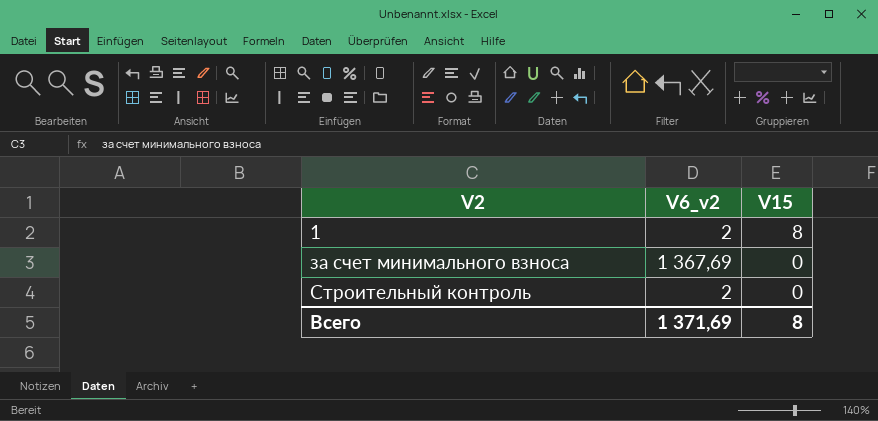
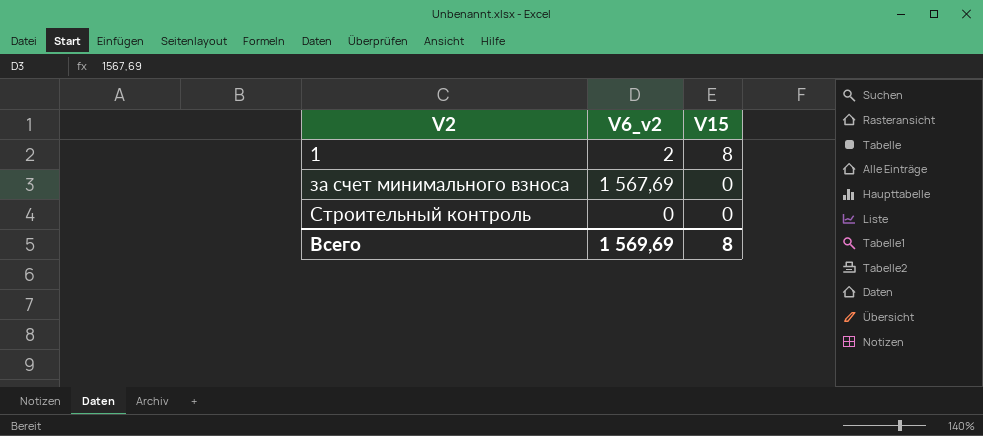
за счет минимального взноса | V6_v2: 1 367,69 -> 1 567,69
Строительный контроль | V6_v2: 2 -> 0
Всего | V6_v2: 1 371,69 -> 1 569,69

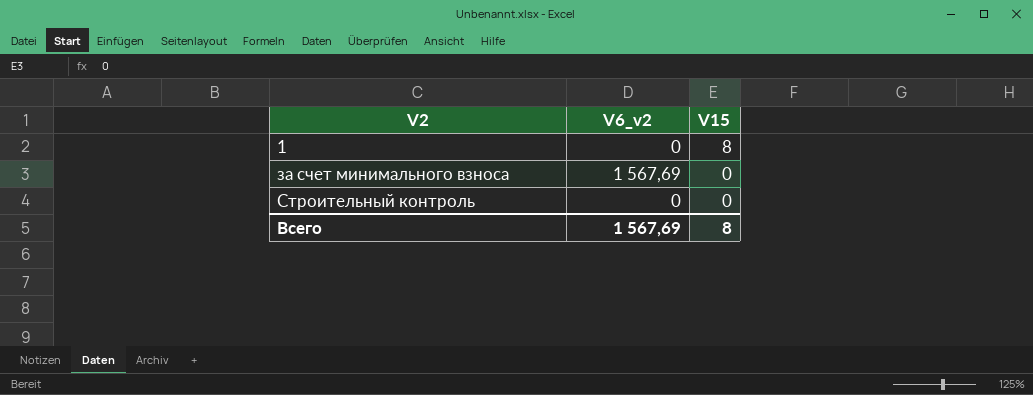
1 | V6_v2: 2 -> 0
Всего | V6_v2: 1 569,69 -> 1 567,69

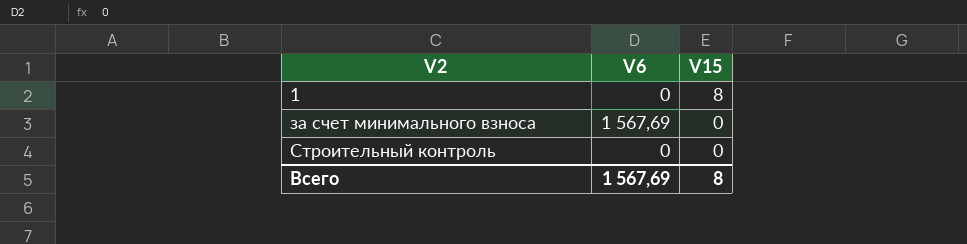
column name: V6_v2 -> V6

